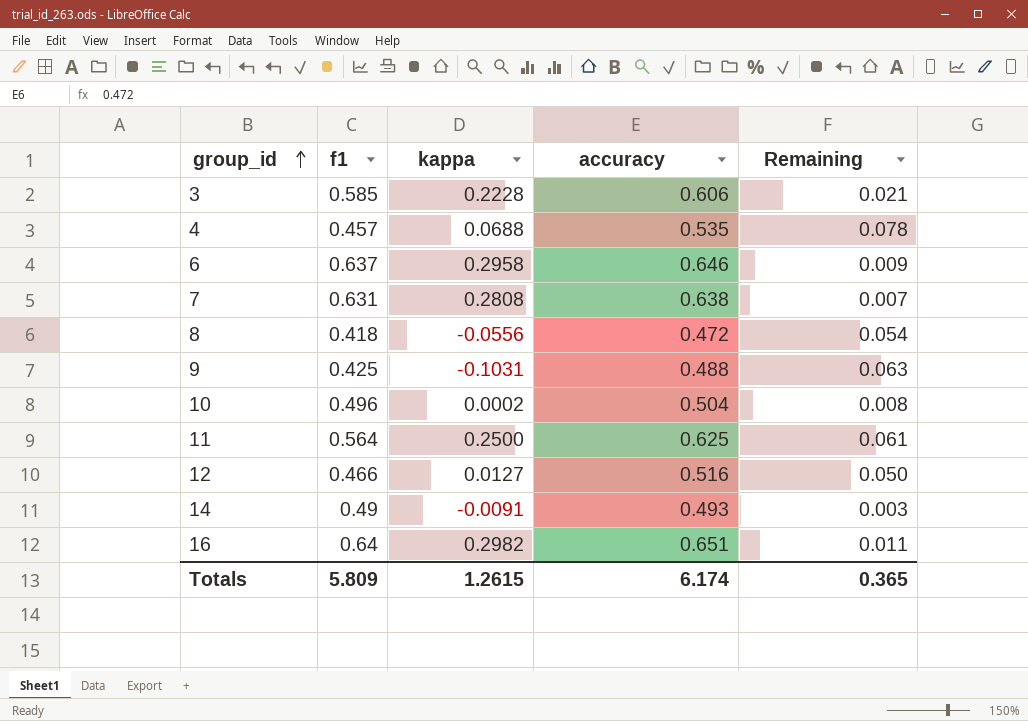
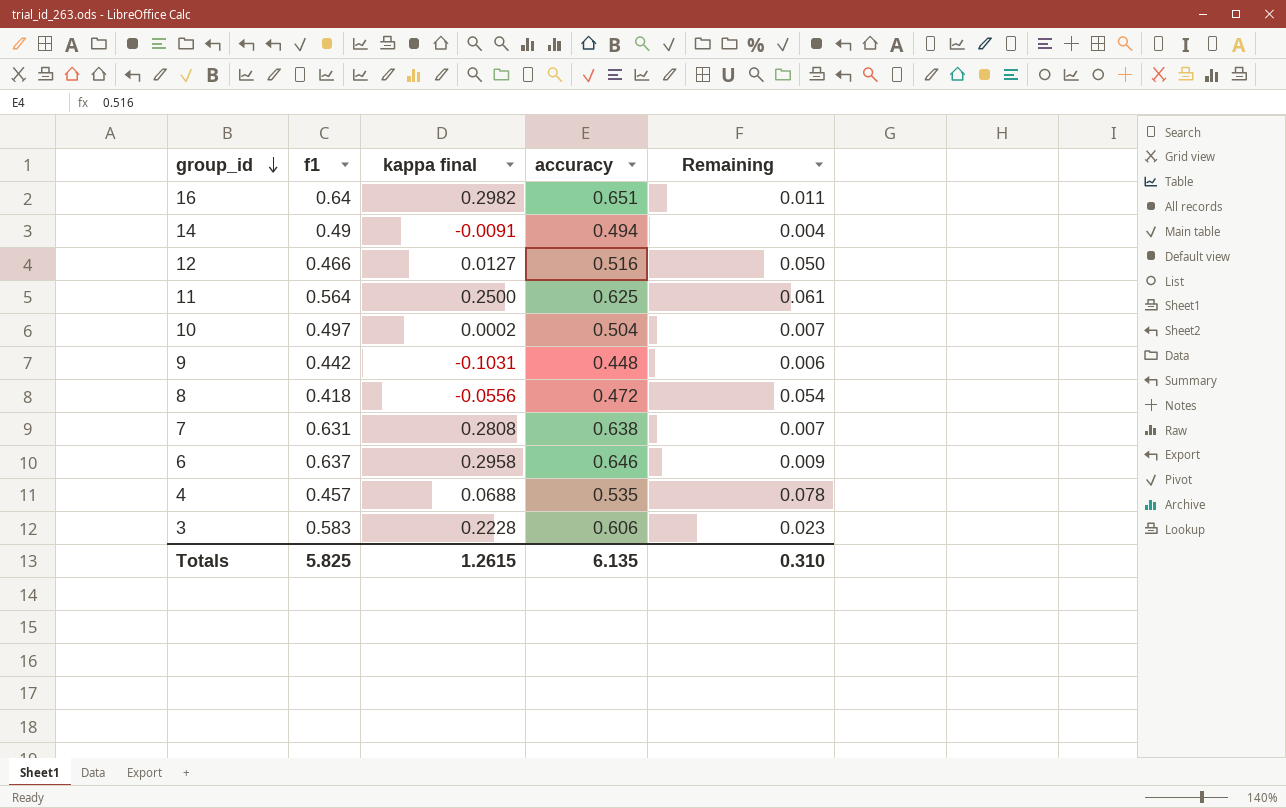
row order: group_id ascending -> group_id descending
column name: kappa -> kappa final
14 | accuracy: 0.493 -> 0.494
14 | Remaining: 0.003 -> 0.004
10 | f1: 0.496 -> 0.497
10 | Remaining: 0.008 -> 0.007
9 | f1: 0.425 -> 0.442
9 | accuracy: 0.488 -> 0.448
9 | Remaining: 0.063 -> 0.006
3 | f1: 0.585 -> 0.583
3 | Remaining: 0.021 -> 0.023
Totals | f1: 5.809 -> 5.825
Totals | accuracy: 6.174 -> 6.135
Totals | Remaining: 0.365 -> 0.310

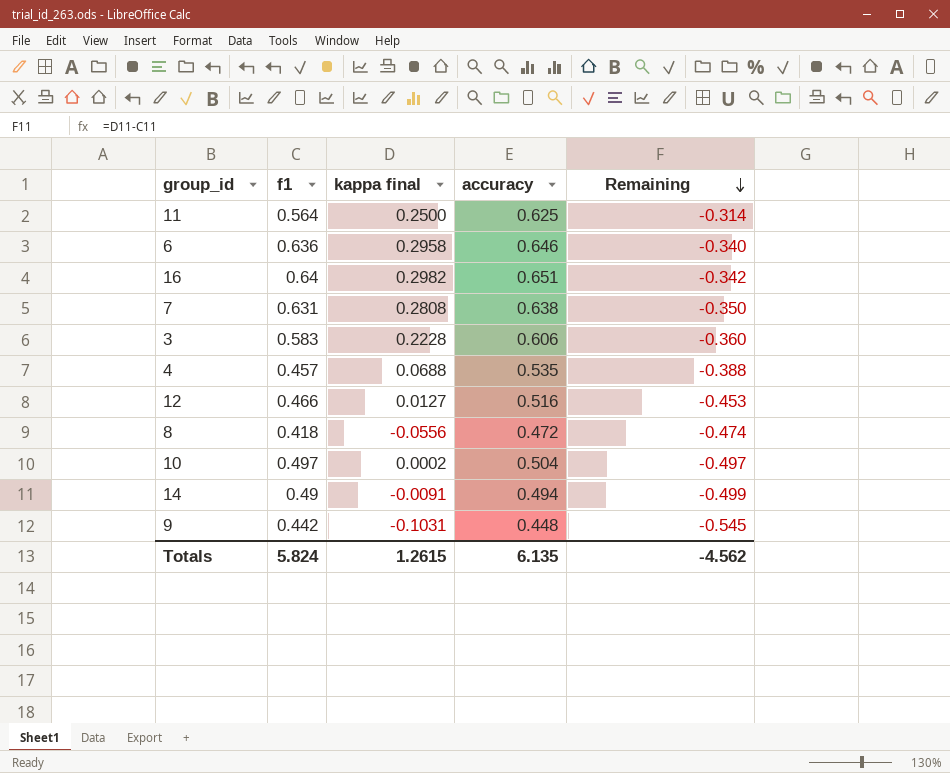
row order: group_id descending -> Remaining descending
column Remaining | formula: [accuracy] - [f1] -> [kappa final] - [f1]
6 | f1: 0.637 -> 0.636
Totals | f1: 5.825 -> 5.824
Totals | Remaining: 0.310 -> -4.562

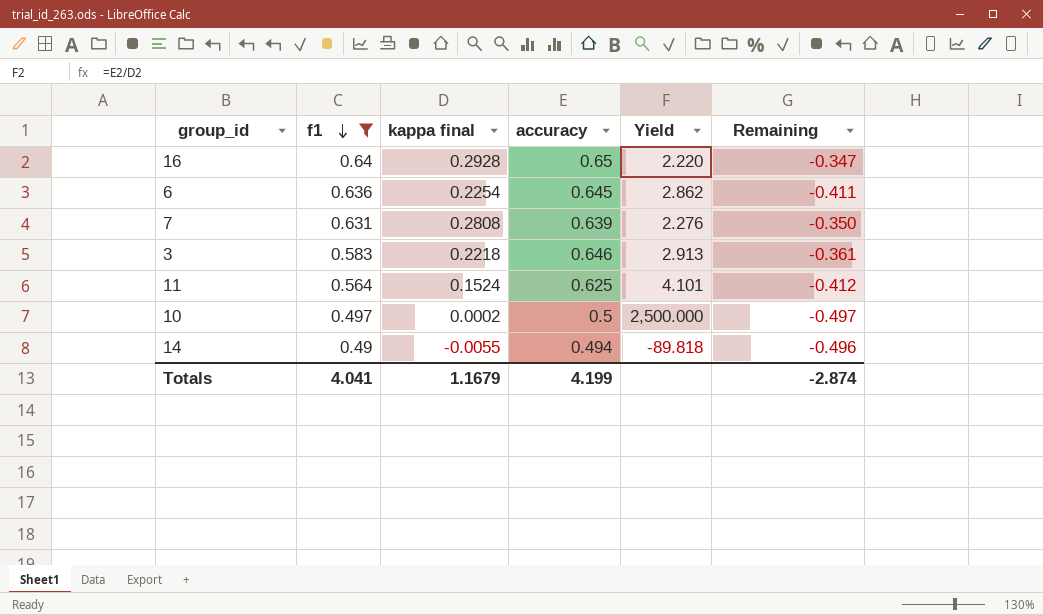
filter: none -> f1 >= 0.49
row order: Remaining descending -> f1 descending
column Yield | formula: none -> [accuracy] / [kappa final]
16 | kappa final: 0.2982 -> 0.2928
16 | accuracy: 0.651 -> 0.65
16 | Remaining: -0.342 -> -0.347
6 | kappa final: 0.2958 -> 0.2254
6 | accuracy: 0.646 -> 0.645
6 | Remaining: -0.340 -> -0.411
7 | accuracy: 0.638 -> 0.639
3 | kappa final: 0.2228 -> 0.2218
3 | accuracy: 0.606 -> 0.646
3 | Remaining: -0.360 -> -0.361
11 | kappa final: 0.2500 -> 0.1524
11 | Remaining: -0.314 -> -0.412
10 | accuracy: 0.504 -> 0.5
14 | kappa final: -0.0091 -> -0.0055
14 | Remaining: -0.499 -> -0.496
Totals | f1: 5.824 -> 4.041
Totals | kappa final: 1.2615 -> 1.1679
Totals | accuracy: 6.135 -> 4.199
Totals | Remaining: -4.562 -> -2.874

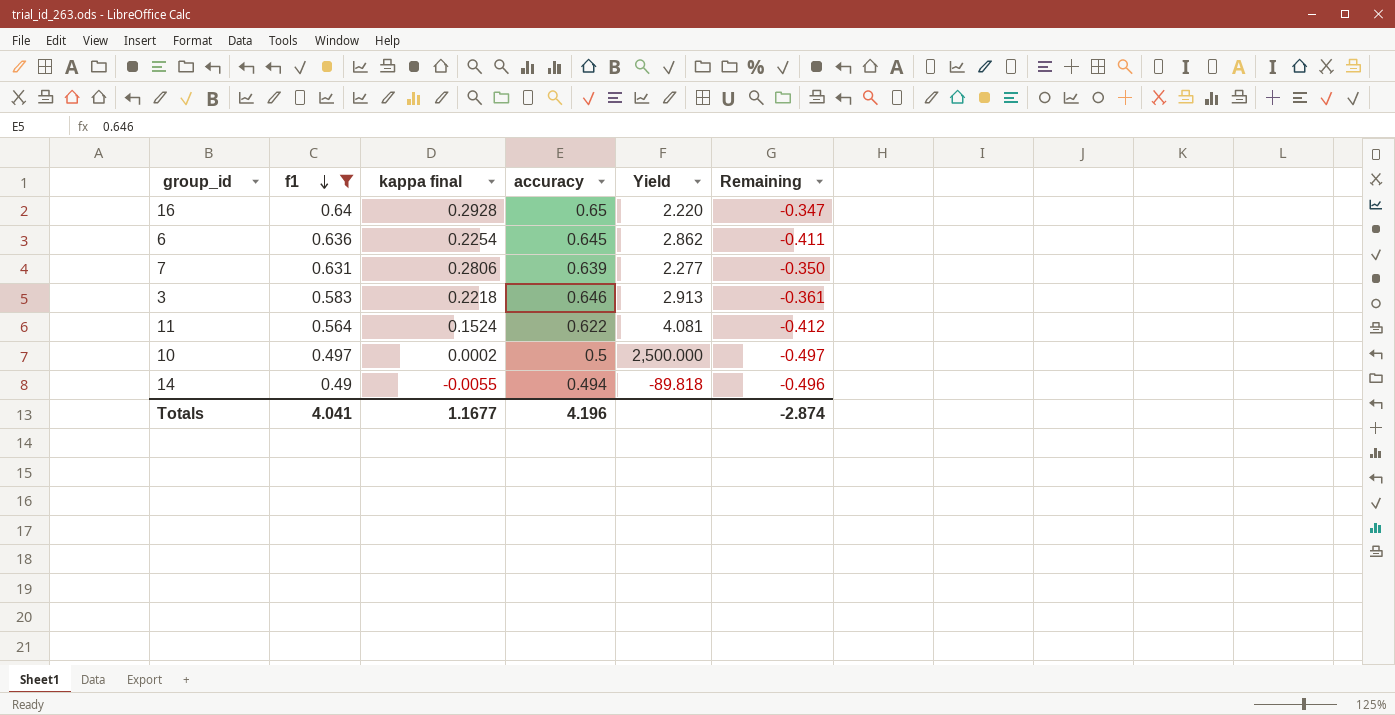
7 | kappa final: 0.2808 -> 0.2806
7 | Yield: 2.276 -> 2.277
11 | accuracy: 0.625 -> 0.622
11 | Yield: 4.101 -> 4.081
Totals | kappa final: 1.1679 -> 1.1677
Totals | accuracy: 4.199 -> 4.196

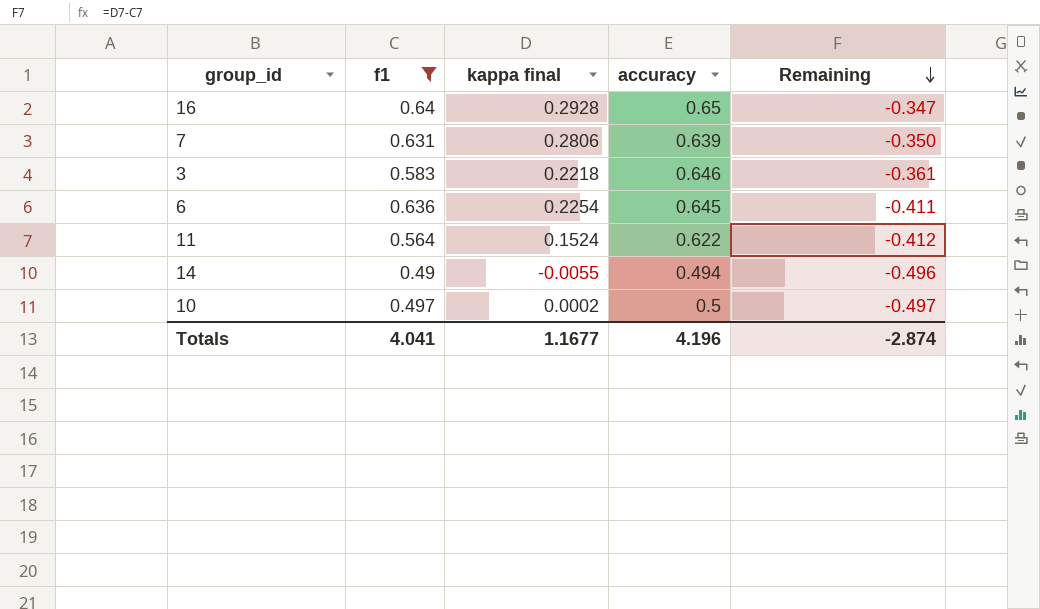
row order: f1 descending -> Remaining descending
column Yield | formula: [accuracy] / [kappa final] -> none

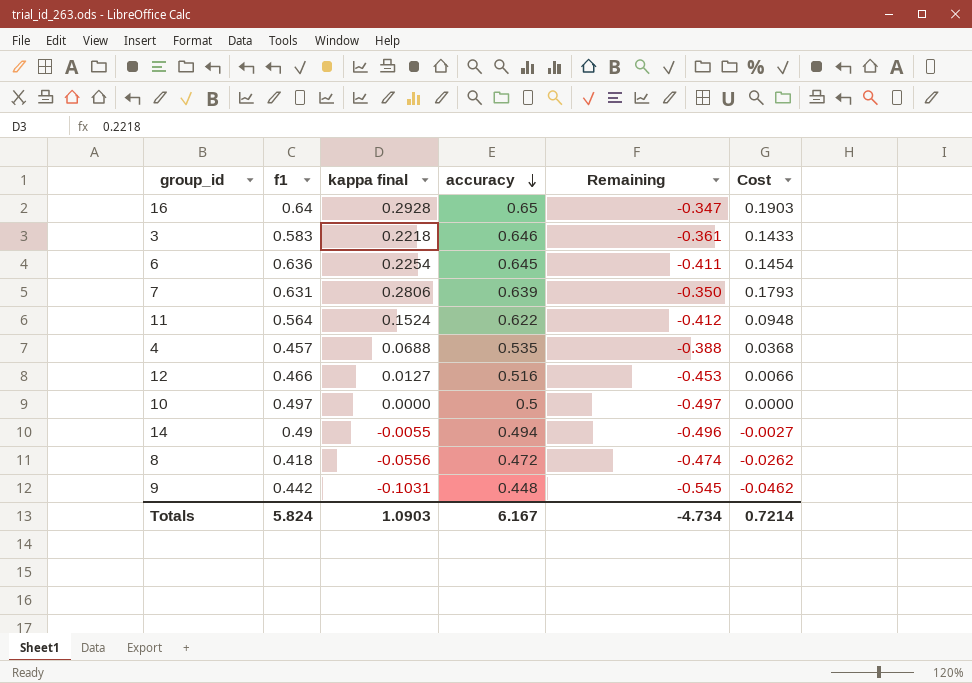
filter: f1 >= 0.49 -> none
row order: Remaining descending -> accuracy descending
column Cost | formula: none -> [kappa final] * [accuracy]
10 | kappa final: 0.0002 -> 0.0000
Totals | f1: 4.041 -> 5.824
Totals | kappa final: 1.1677 -> 1.0903
Totals | accuracy: 4.196 -> 6.167
Totals | Remaining: -2.874 -> -4.734

